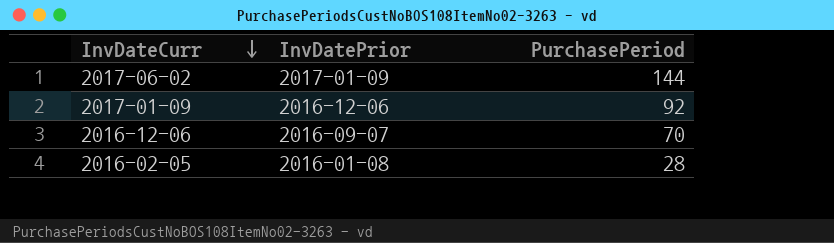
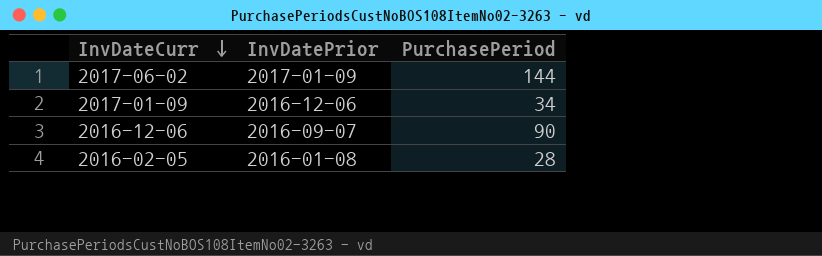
2017-01-09 | PurchasePeriod: 92 -> 34
2016-12-06 | PurchasePeriod: 70 -> 90

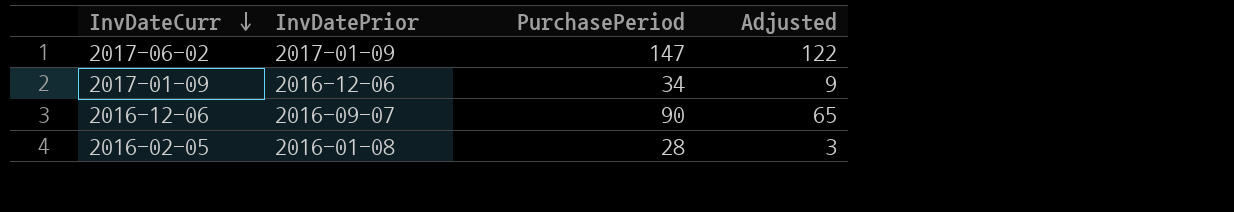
column Adjusted | formula: none -> [PurchasePeriod] - 25
2017-06-02 | PurchasePeriod: 144 -> 147

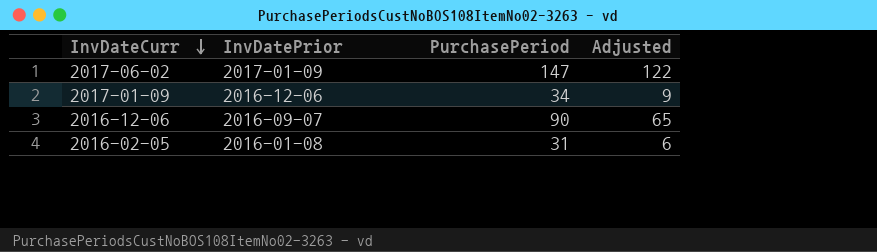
2016-02-05 | PurchasePeriod: 28 -> 31
2016-02-05 | Adjusted: 3 -> 6

